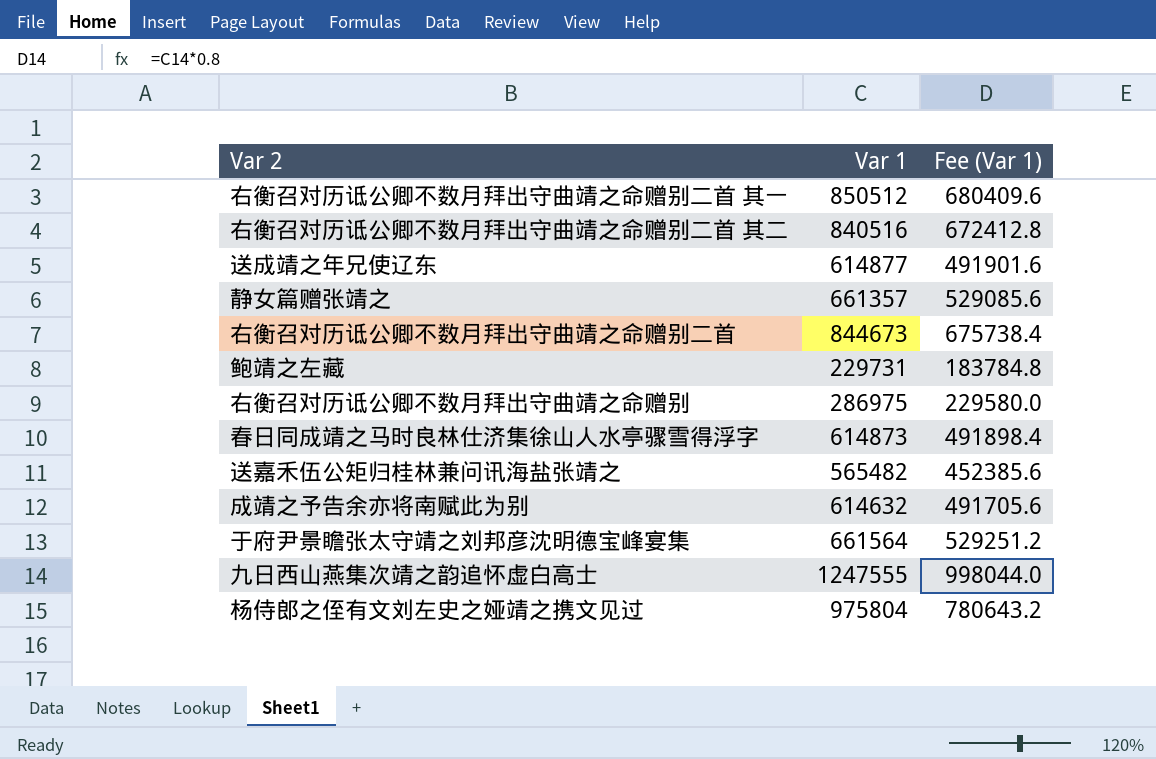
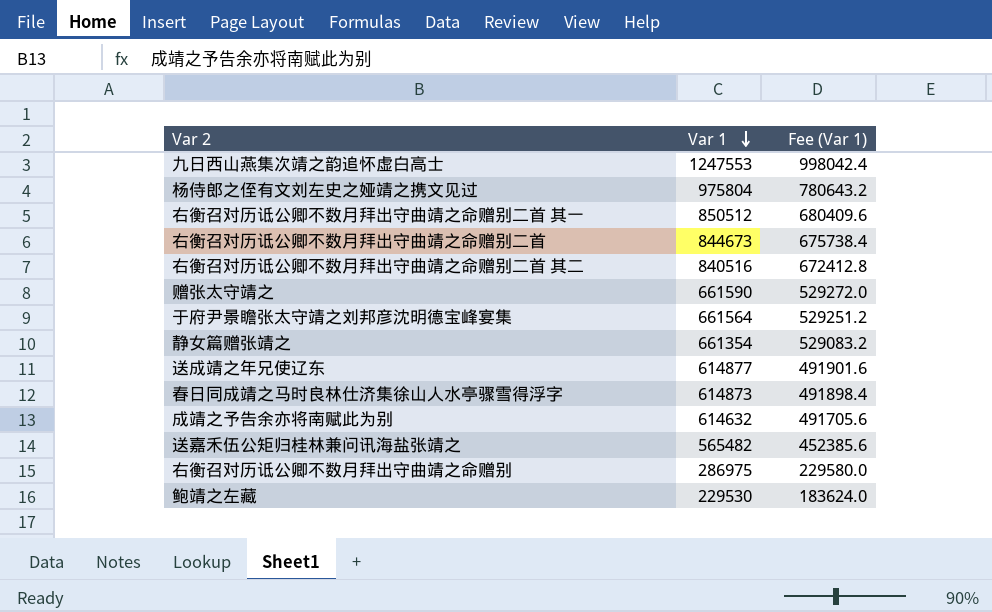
row order: none -> Var 1 descending
九日西山燕集次靖之韵追怀虚白高士 | Var 1: 1247555 -> 1247553
九日西山燕集次靖之韵追怀虚白高士 | Fee (Var 1): 998044.0 -> 998042.4
row 赠张太守靖之: none -> 661590 | 529272.0
静女篇赠张靖之 | Var 1: 661357 -> 661354
静女篇赠张靖之 | Fee (Var 1): 529085.6 -> 529083.2
鲍靖之左藏 | Var 1: 229731 -> 229530
鲍靖之左藏 | Fee (Var 1): 183784.8 -> 183624.0

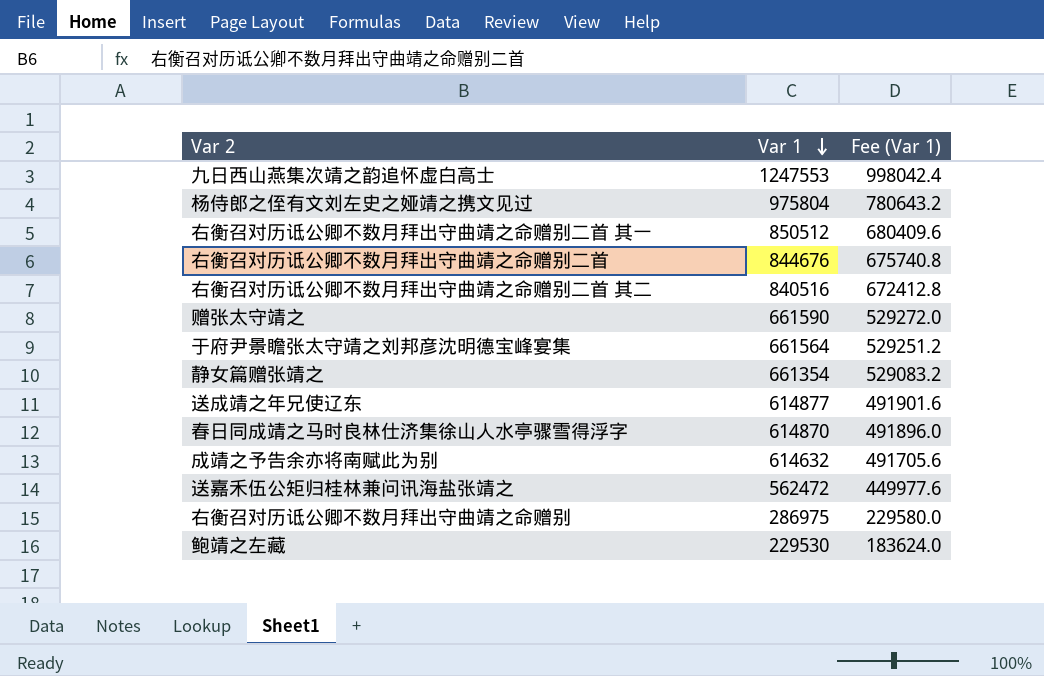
右衡召对历诋公卿不数月拜出守曲靖之命赠别二首 | Var 1: 844673 -> 844676
右衡召对历诋公卿不数月拜出守曲靖之命赠别二首 | Fee (Var 1): 675738.4 -> 675740.8
春日同成靖之马时良林仕济集徐山人水亭骤雪得浮字 | Var 1: 614873 -> 614870
春日同成靖之马时良林仕济集徐山人水亭骤雪得浮字 | Fee (Var 1): 491898.4 -> 491896.0
送嘉禾伍公矩归桂林兼问讯海盐张靖之 | Var 1: 565482 -> 562472
送嘉禾伍公矩归桂林兼问讯海盐张靖之 | Fee (Var 1): 452385.6 -> 449977.6

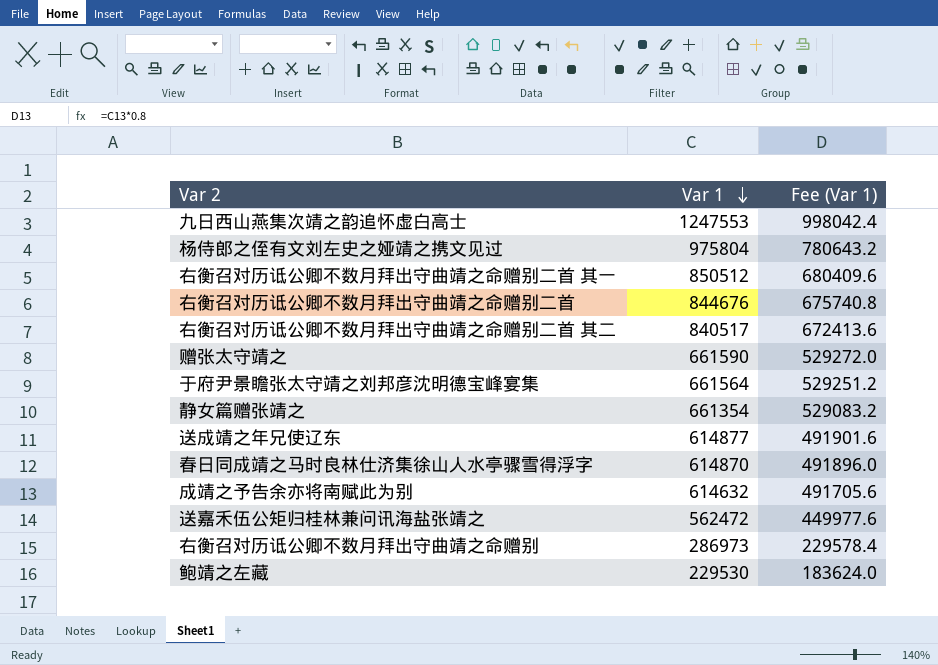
右衡召对历诋公卿不数月拜出守曲靖之命赠别二首 其二 | Var 1: 840516 -> 840517
右衡召对历诋公卿不数月拜出守曲靖之命赠别二首 其二 | Fee (Var 1): 672412.8 -> 672413.6
右衡召对历诋公卿不数月拜出守曲靖之命赠别 | Var 1: 286975 -> 286973
右衡召对历诋公卿不数月拜出守曲靖之命赠别 | Fee (Var 1): 229580.0 -> 229578.4

